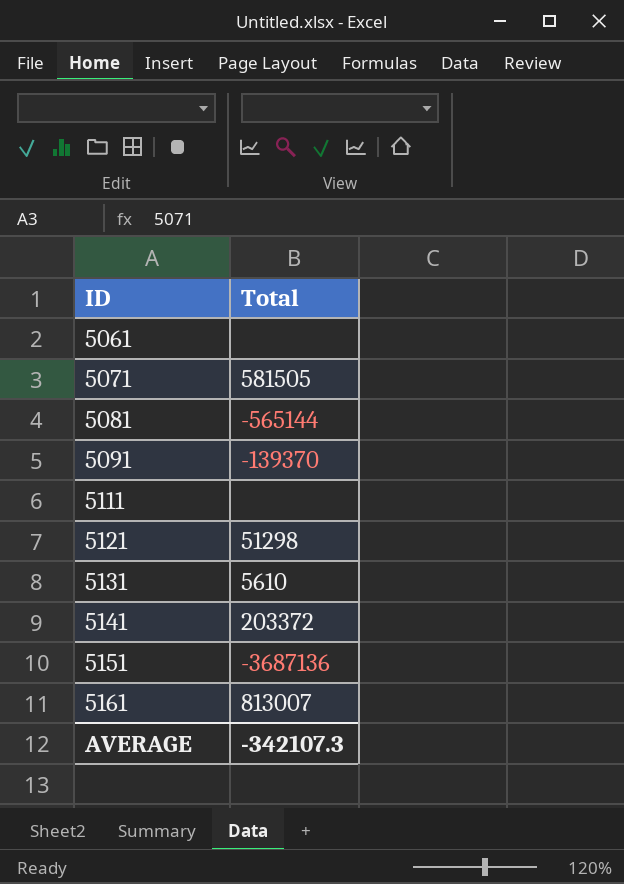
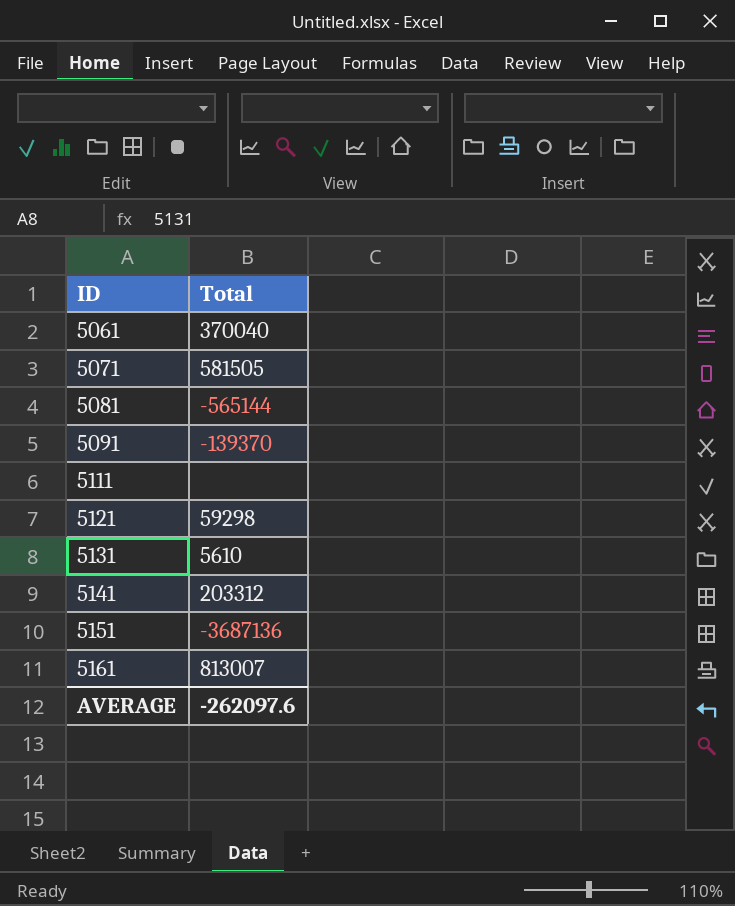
5061 | Total: none -> 370040
5121 | Total: 51298 -> 59298
5141 | Total: 203372 -> 203312
AVERAGE | Total: -342107.3 -> -262097.6

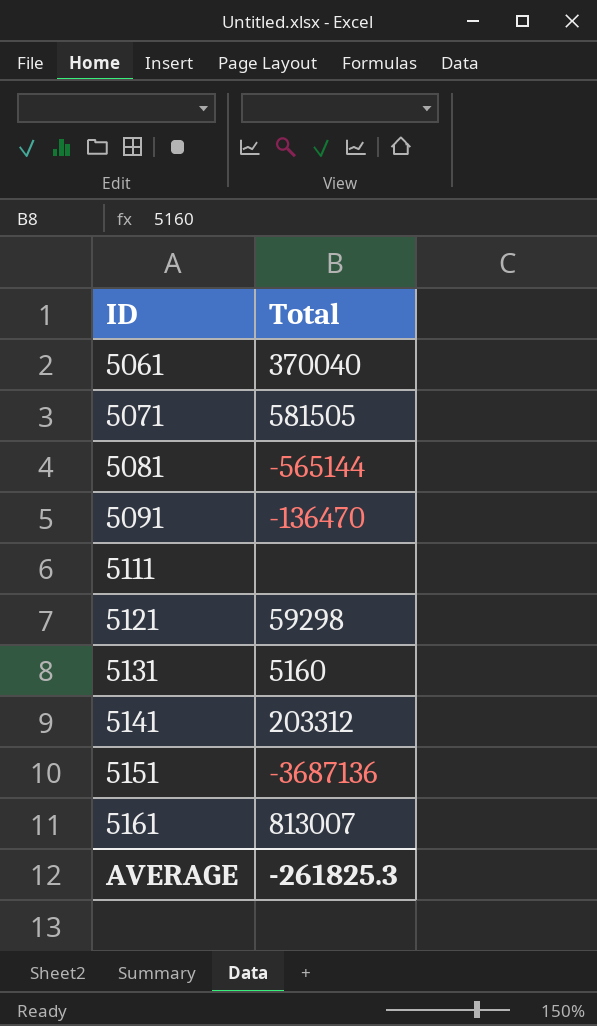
5091 | Total: -139370 -> -136470
5131 | Total: 5610 -> 5160
AVERAGE | Total: -262097.6 -> -261825.3

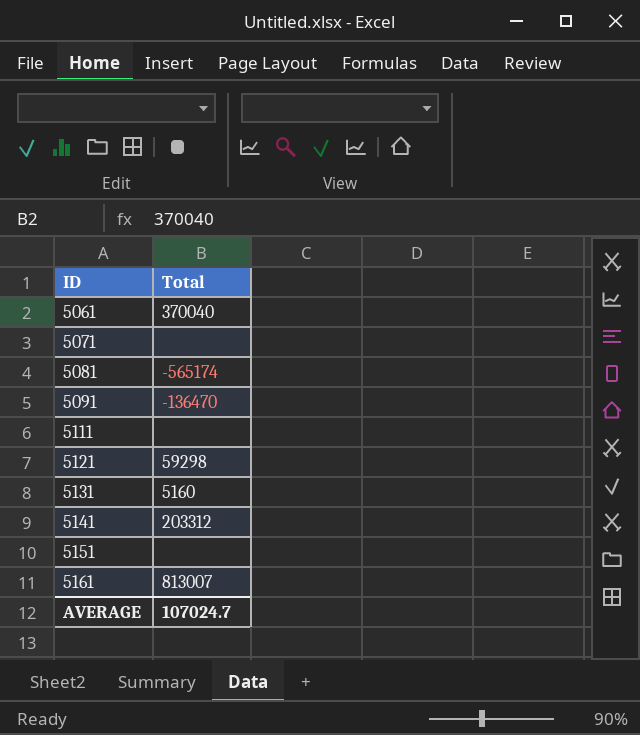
5071 | Total: 581505 -> none
5081 | Total: -565144 -> -565174
5151 | Total: -3687136 -> none
AVERAGE | Total: -261825.3 -> 107024.7

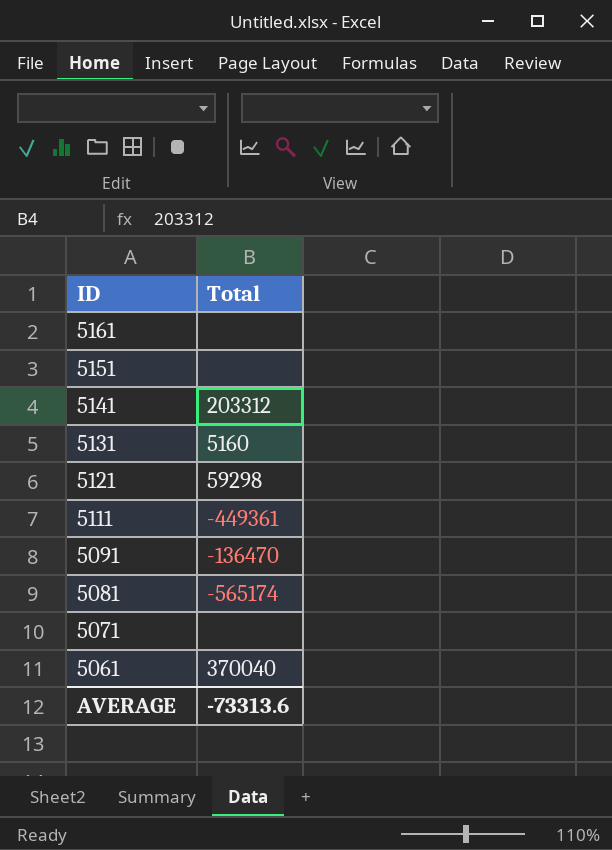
row order: ID ascending -> ID descending
5161 | Total: 813007 -> none
5111 | Total: none -> -449361
AVERAGE | Total: 107024.7 -> -73313.6

